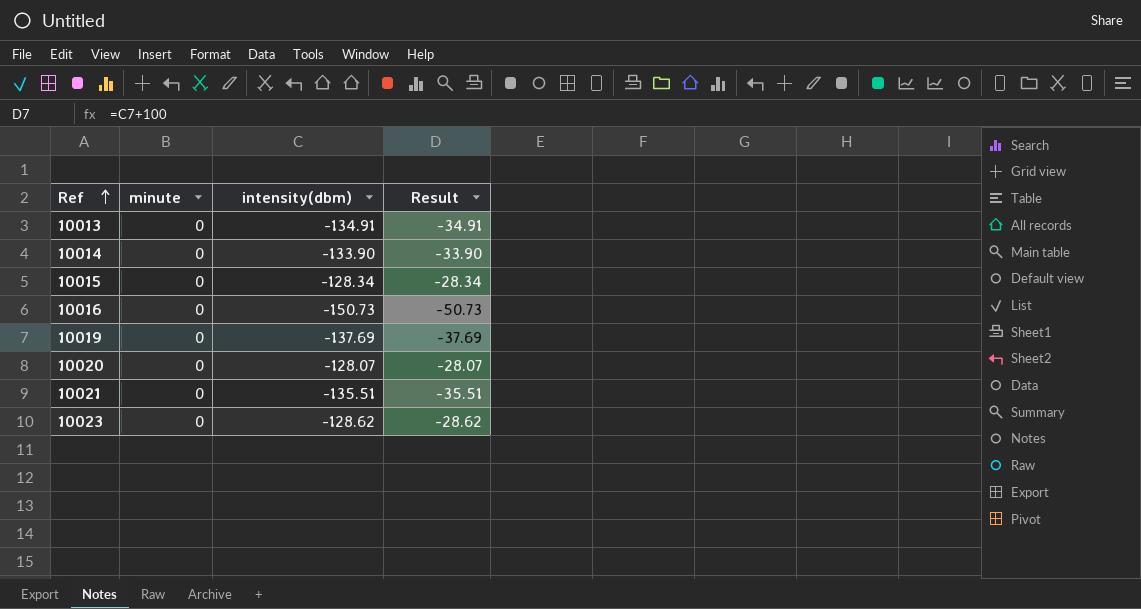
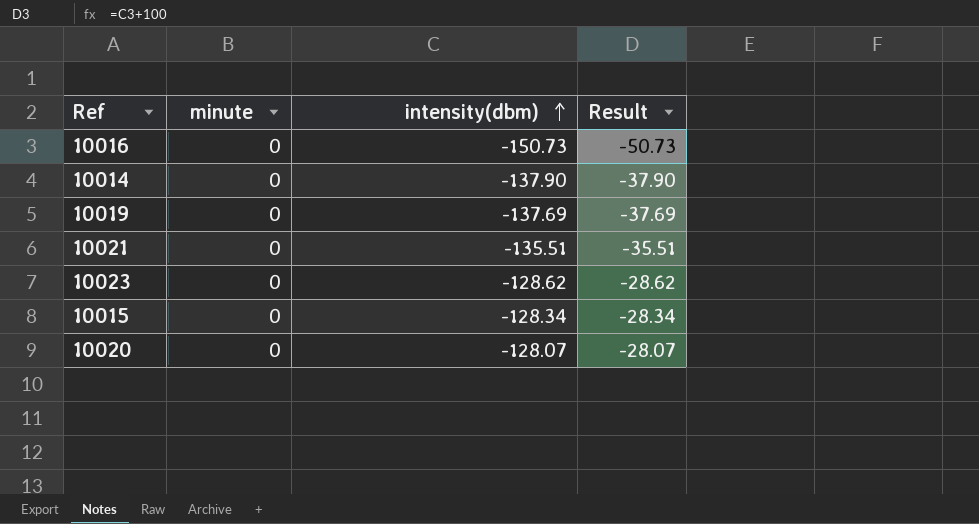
row order: Ref ascending -> intensity(dbm) ascending
row 10013: 0 | -134.91 | -34.91 -> none
10014 | intensity(dbm): -133.90 -> -137.90
10014 | Result: -33.90 -> -37.90

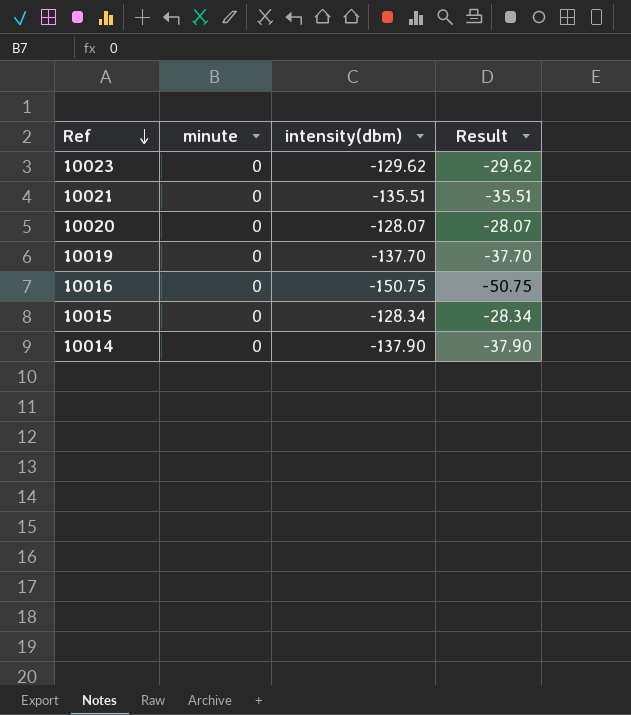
row order: intensity(dbm) ascending -> Ref descending
10023 | intensity(dbm): -128.62 -> -129.62
10023 | Result: -28.62 -> -29.62
10019 | intensity(dbm): -137.69 -> -137.70
10019 | Result: -37.69 -> -37.70
10016 | intensity(dbm): -150.73 -> -150.75
10016 | Result: -50.73 -> -50.75

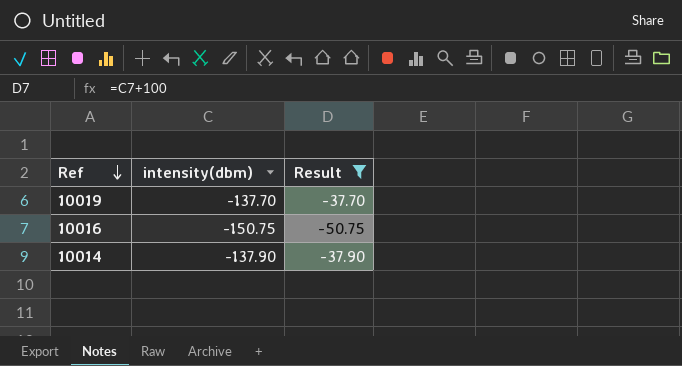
filter: none -> Result <= -37.70
column minute | position: 2 -> none

